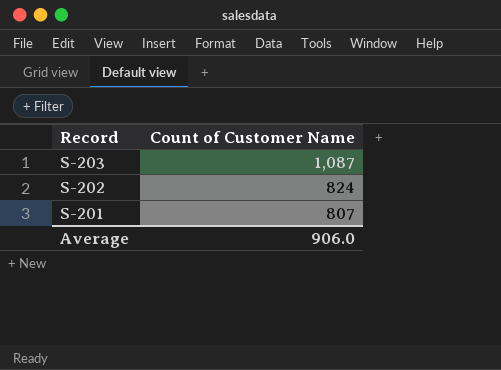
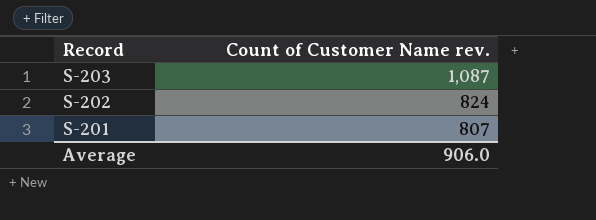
column name: Count of Customer Name -> Count of Customer Name rev.

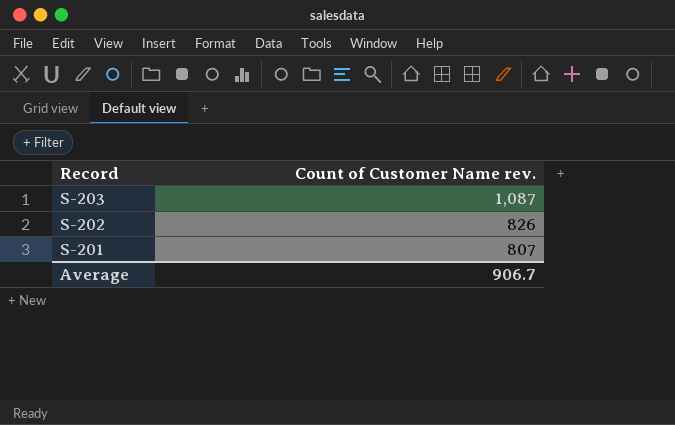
S-202 | Count of Customer Name rev.: 824 -> 826
Average | Count of Customer Name rev.: 906.0 -> 906.7

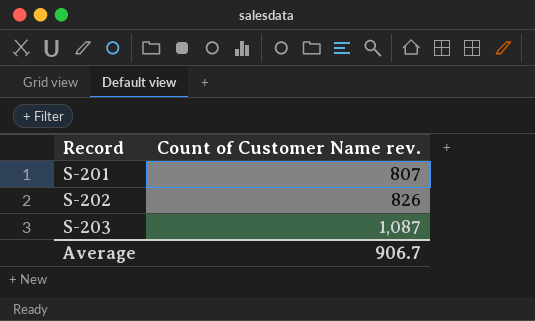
row order: Record descending -> Record ascending

